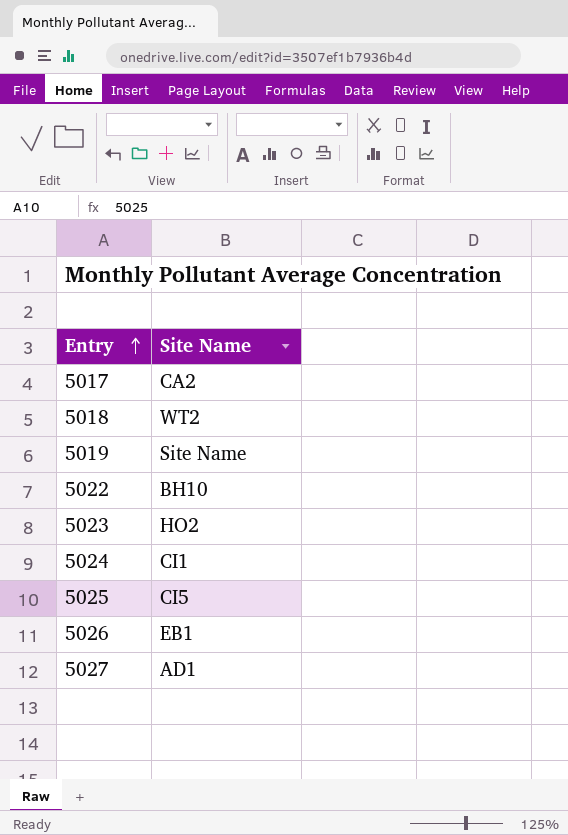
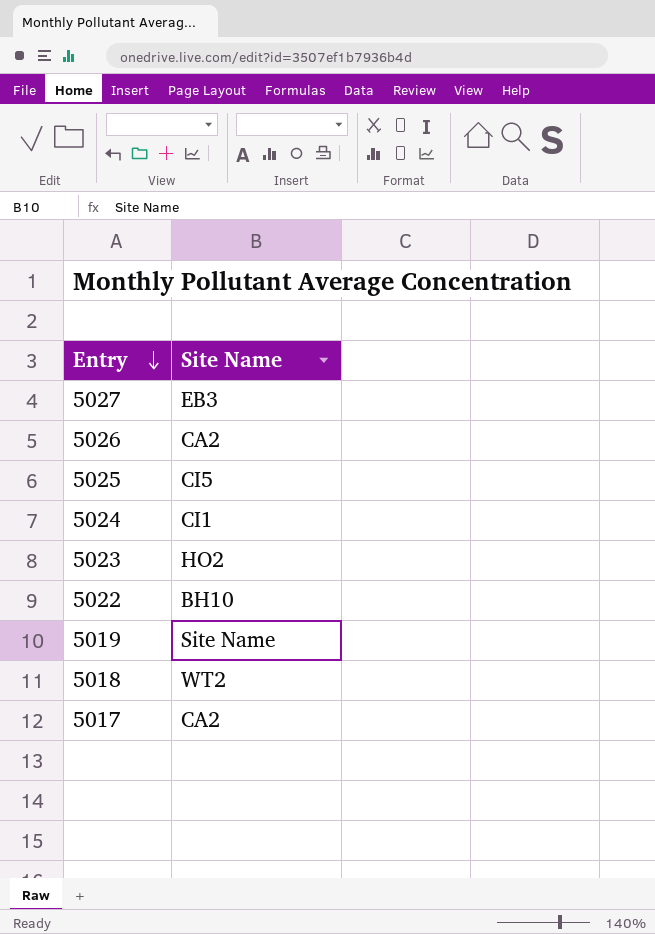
row order: Entry ascending -> Entry descending
5027 | Site Name: AD1 -> EB3
5026 | Site Name: EB1 -> CA2

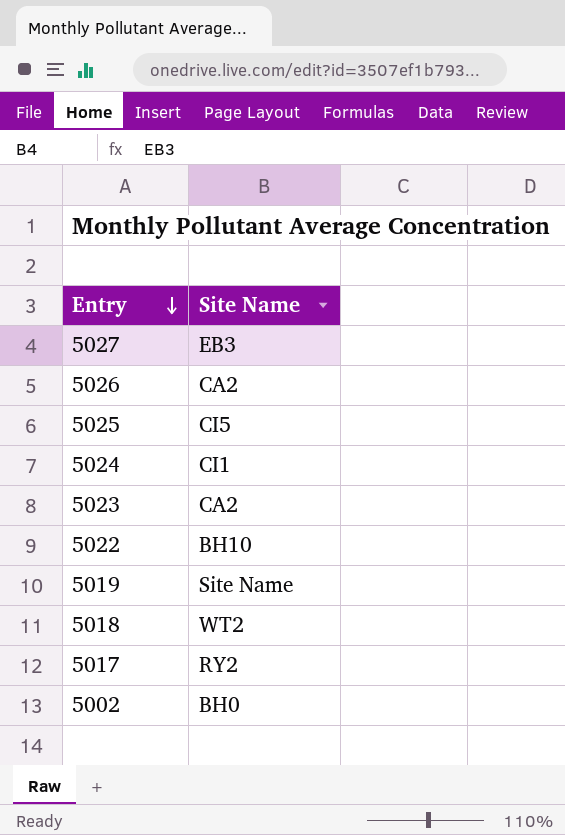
5023 | Site Name: HO2 -> CA2
5017 | Site Name: CA2 -> RY2
row 5002: none -> BH0

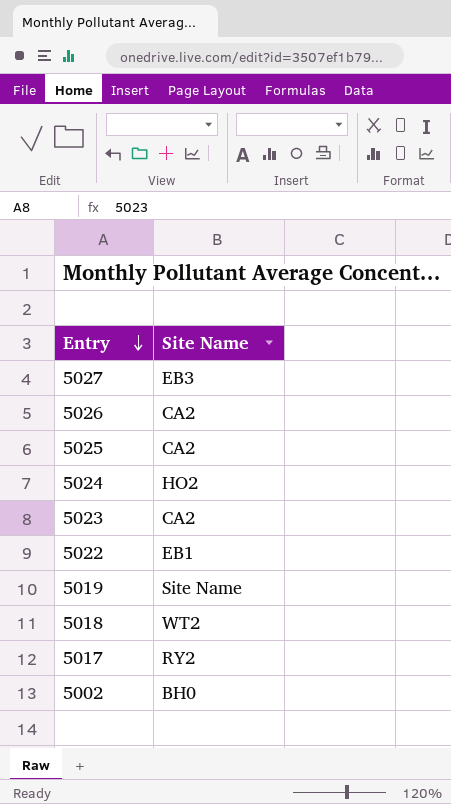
5025 | Site Name: CI5 -> CA2
5024 | Site Name: CI1 -> HO2
5022 | Site Name: BH10 -> EB1

